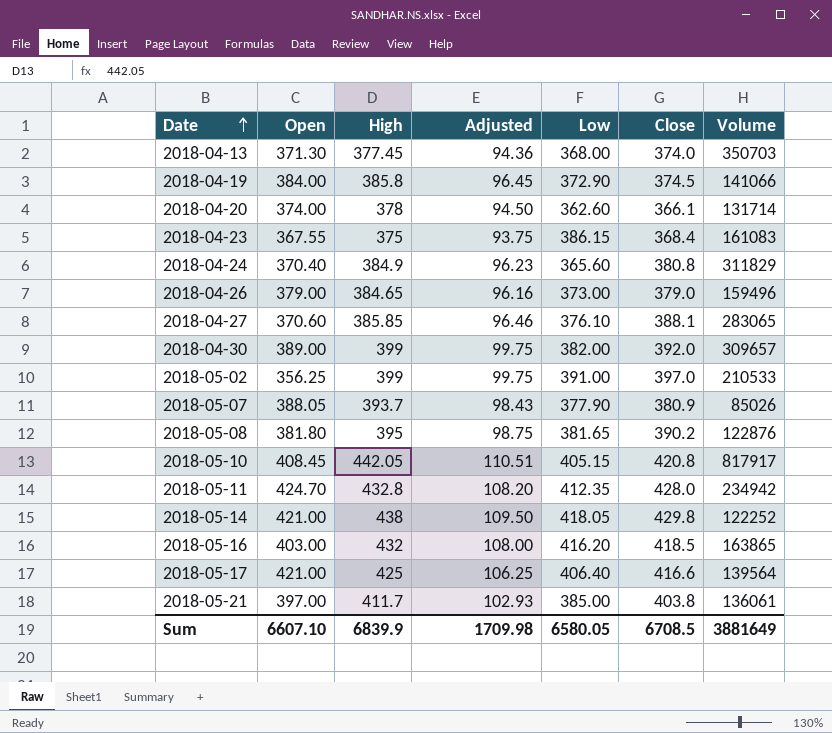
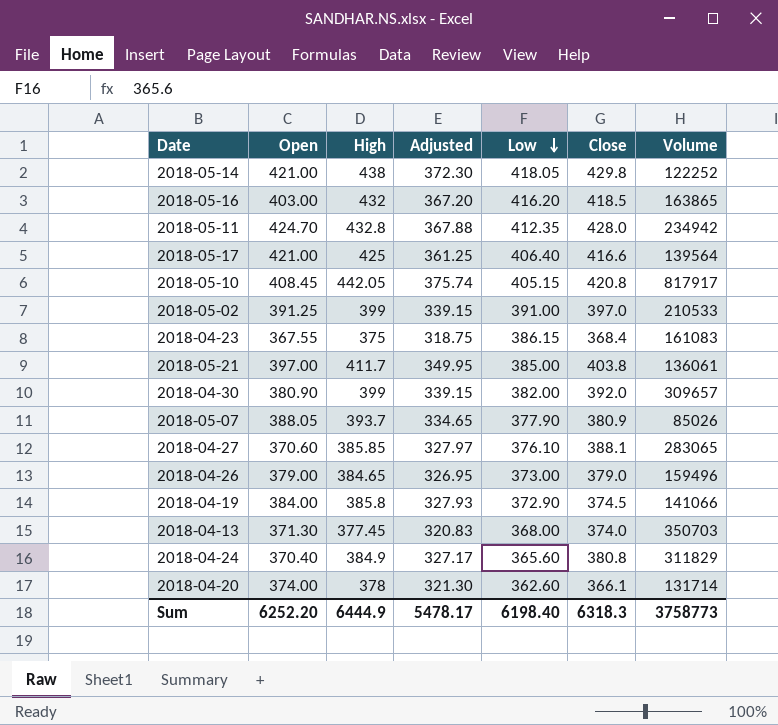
row order: Date ascending -> Low descending
column Adjusted | formula: [High] * 0.25 -> [High] * 0.85
row 2018-05-08: 381.80 | 395 | 98.75 | 381.65 | 390.2 | 122876 -> none
2018-05-02 | Open: 356.25 -> 391.25
2018-04-30 | Open: 389.00 -> 380.90
Sum | Open: 6607.10 -> 6252.20
Sum | High: 6839.9 -> 6444.9
Sum | Adjusted: 1709.98 -> 5478.17
Sum | Low: 6580.05 -> 6198.40
Sum | Close: 6708.5 -> 6318.3
Sum | Volume: 3881649 -> 3758773

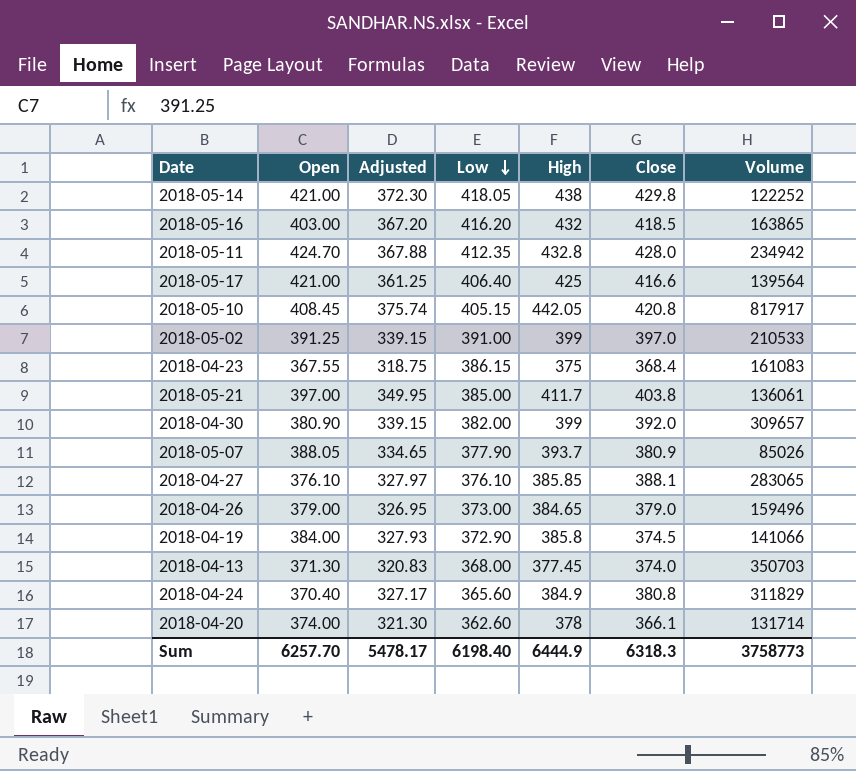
column High | position: 3 -> 5
2018-04-27 | Open: 370.60 -> 376.10
Sum | Open: 6252.20 -> 6257.70

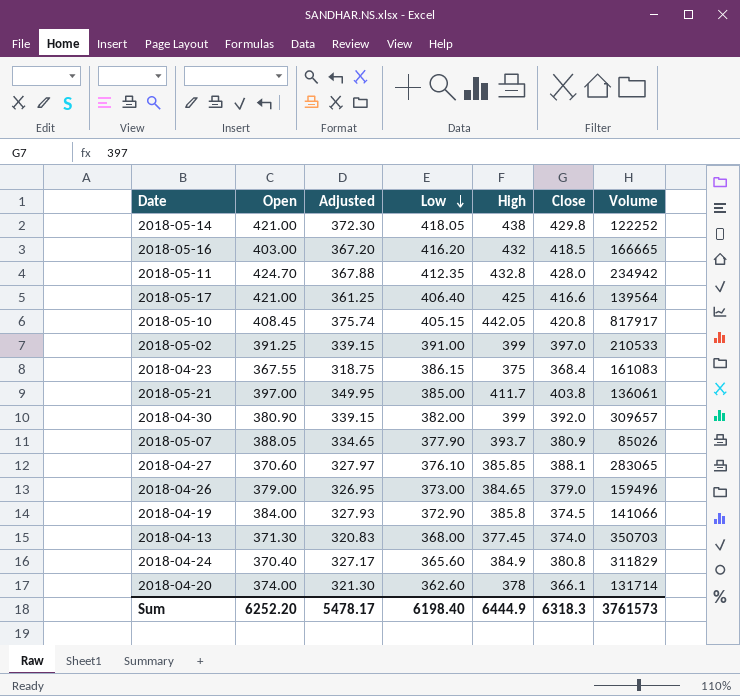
2018-05-16 | Volume: 163865 -> 166665
2018-04-27 | Open: 376.10 -> 370.60
Sum | Open: 6257.70 -> 6252.20
Sum | Volume: 3758773 -> 3761573

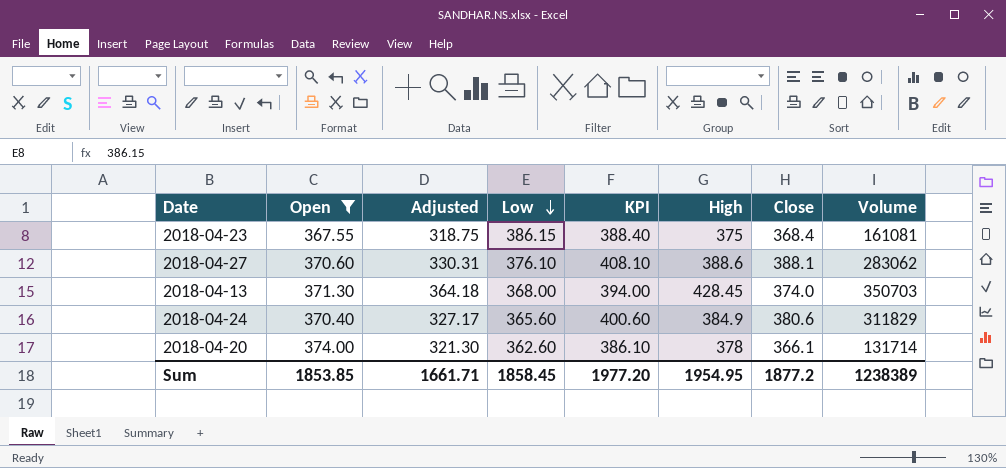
filter: none -> Open <= 374.00
column KPI | formula: none -> [Close] + 20
2018-04-23 | Volume: 161083 -> 161081
2018-04-27 | Adjusted: 327.97 -> 330.31
2018-04-27 | High: 385.85 -> 388.6
2018-04-27 | Volume: 283065 -> 283062
2018-04-13 | Adjusted: 320.83 -> 364.18
2018-04-13 | High: 377.45 -> 428.45
2018-04-24 | Close: 380.8 -> 380.6
Sum | Open: 6252.20 -> 1853.85
Sum | Adjusted: 5478.17 -> 1661.71
Sum | Low: 6198.40 -> 1858.45
Sum | High: 6444.9 -> 1954.95
Sum | Close: 6318.3 -> 1877.2
Sum | Volume: 3761573 -> 1238389

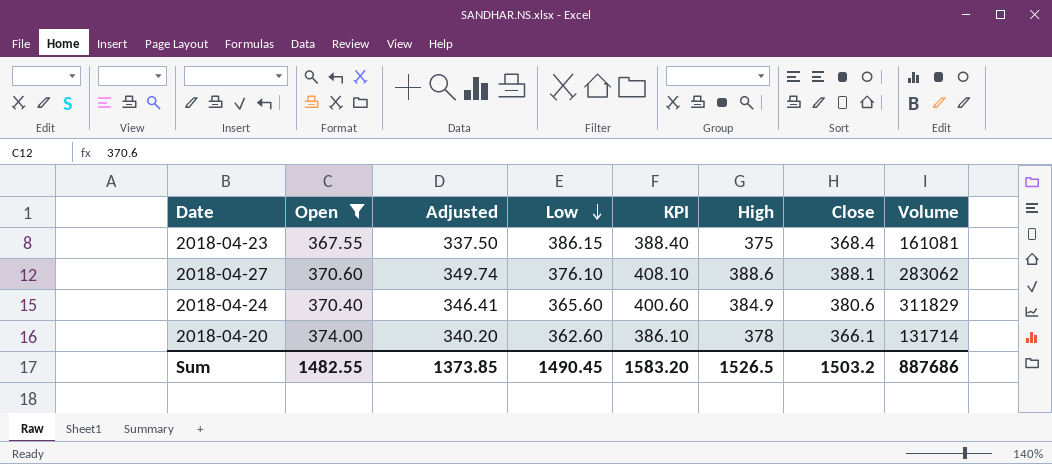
column Adjusted | formula: [High] * 0.85 -> [High] * 0.9
row 2018-04-13: 371.30 | 364.18 | 368.00 | 394.00 | 428.45 | 374.0 | 350703 -> none
Sum | Open: 1853.85 -> 1482.55
Sum | Adjusted: 1661.71 -> 1373.85
Sum | Low: 1858.45 -> 1490.45
Sum | KPI: 1977.20 -> 1583.20
Sum | High: 1954.95 -> 1526.5
Sum | Close: 1877.2 -> 1503.2
Sum | Volume: 1238389 -> 887686

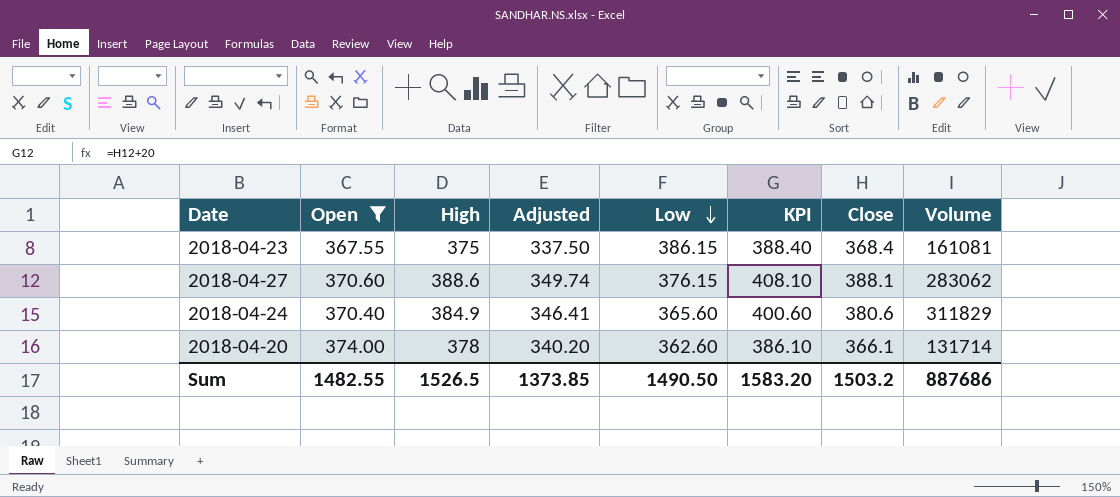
column High | position: 6 -> 3
2018-04-27 | Low: 376.10 -> 376.15
Sum | Low: 1490.45 -> 1490.50

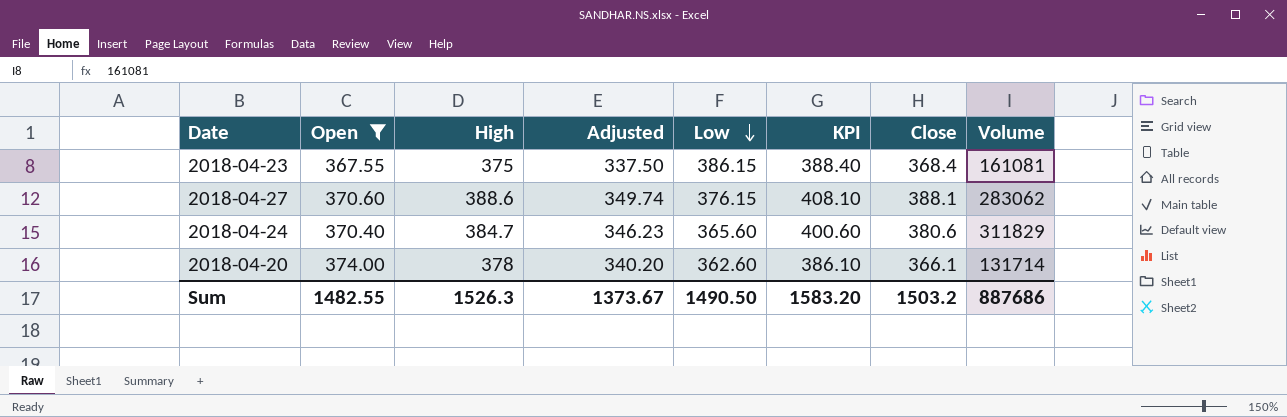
2018-04-24 | High: 384.9 -> 384.7
2018-04-24 | Adjusted: 346.41 -> 346.23
Sum | High: 1526.5 -> 1526.3
Sum | Adjusted: 1373.85 -> 1373.67

